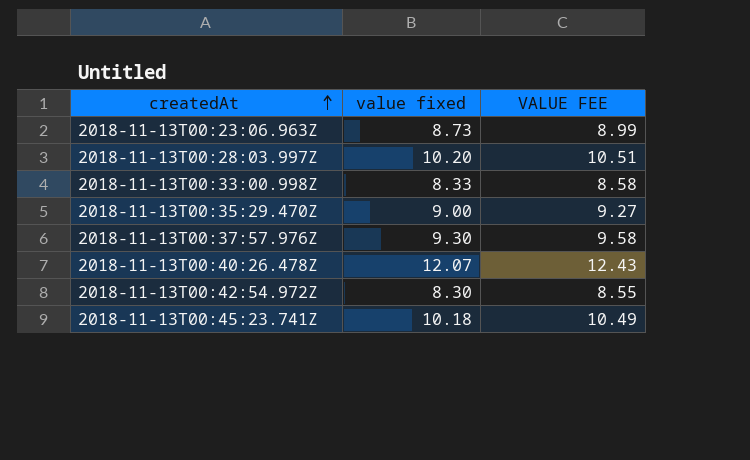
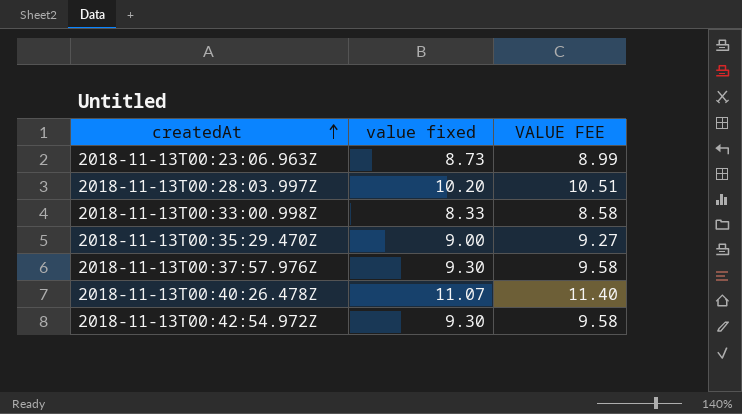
row 2018-11-13T00:45:23.741Z: 10.18 | 10.49 -> none
2018-11-13T00:40:26.478Z | value fixed: 12.07 -> 11.07
2018-11-13T00:40:26.478Z | VALUE FEE: 12.43 -> 11.40
2018-11-13T00:42:54.972Z | value fixed: 8.30 -> 9.30
2018-11-13T00:42:54.972Z | VALUE FEE: 8.55 -> 9.58

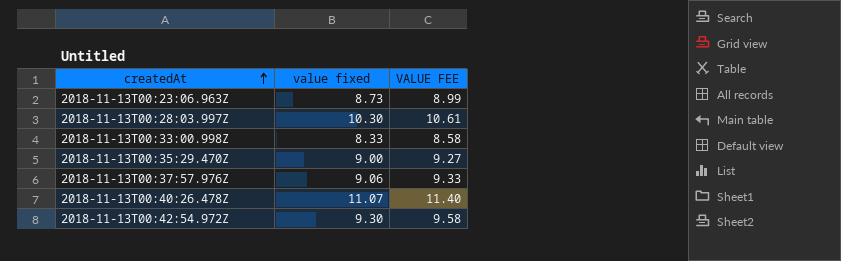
2018-11-13T00:28:03.997Z | value fixed: 10.20 -> 10.30
2018-11-13T00:28:03.997Z | VALUE FEE: 10.51 -> 10.61
2018-11-13T00:37:57.976Z | value fixed: 9.30 -> 9.06
2018-11-13T00:37:57.976Z | VALUE FEE: 9.58 -> 9.33

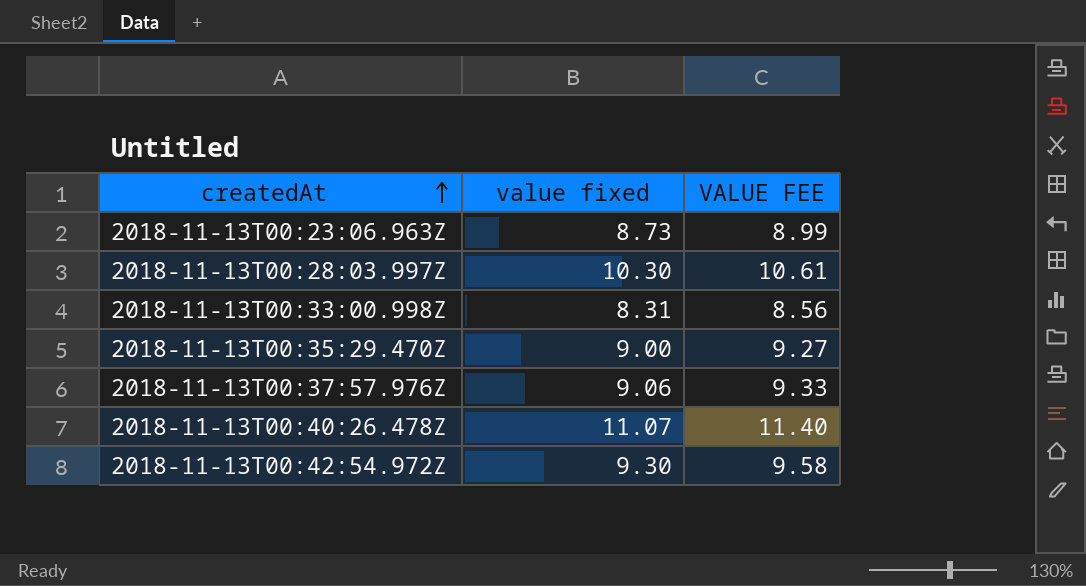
2018-11-13T00:33:00.998Z | value fixed: 8.33 -> 8.31
2018-11-13T00:33:00.998Z | VALUE FEE: 8.58 -> 8.56

